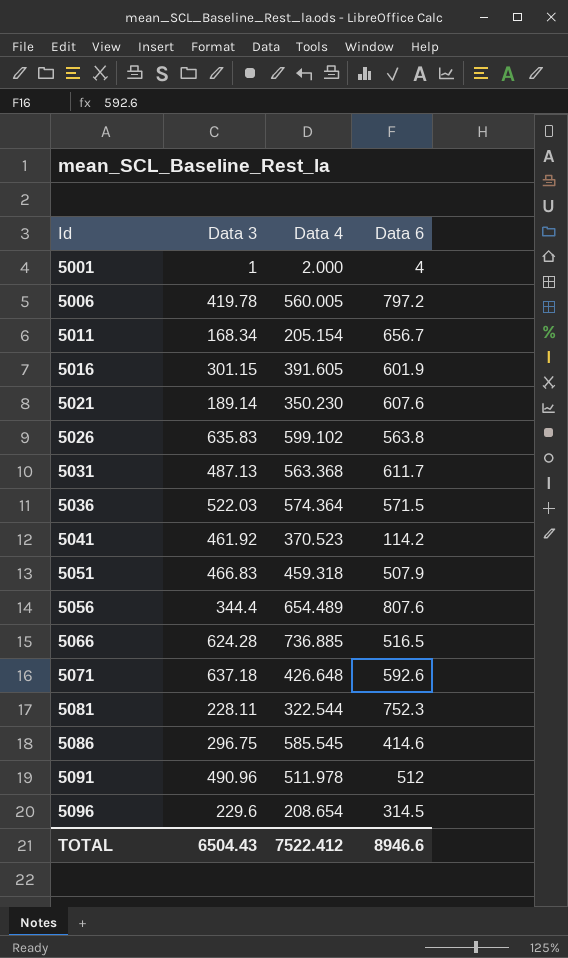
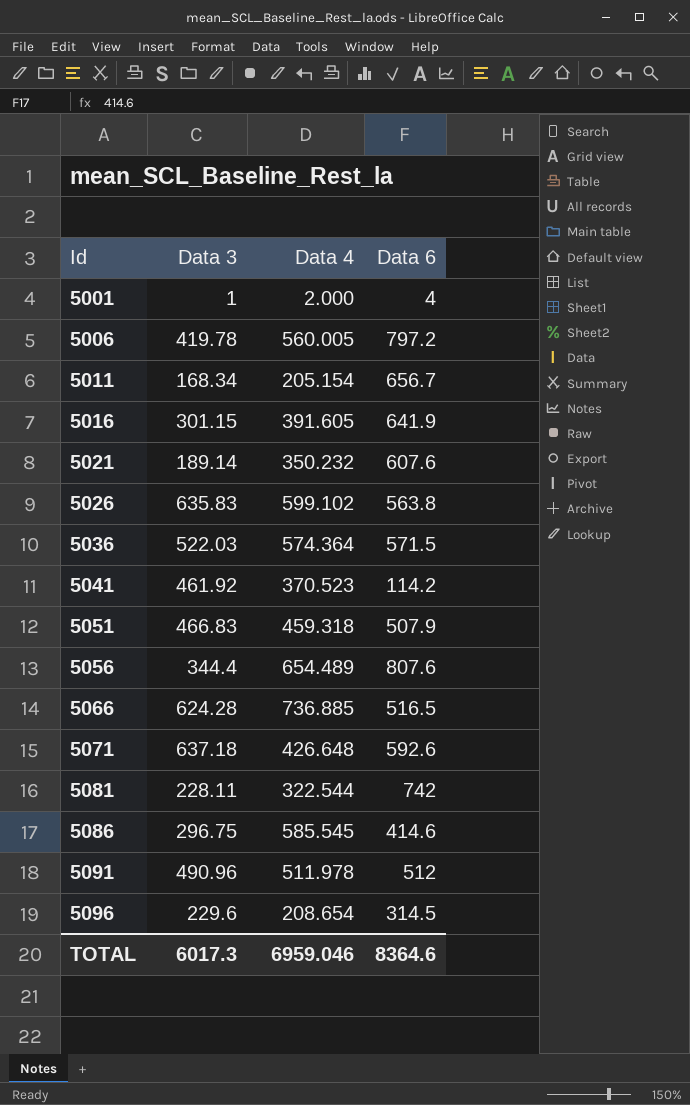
row 5031: 487.13 | 563.368 | 611.7 -> none
5016 | Data 6: 601.9 -> 641.9
5021 | Data 4: 350.230 -> 350.232
5081 | Data 6: 752.3 -> 742
TOTAL | Data 3: 6504.43 -> 6017.3
TOTAL | Data 4: 7522.412 -> 6959.046
TOTAL | Data 6: 8946.6 -> 8364.6

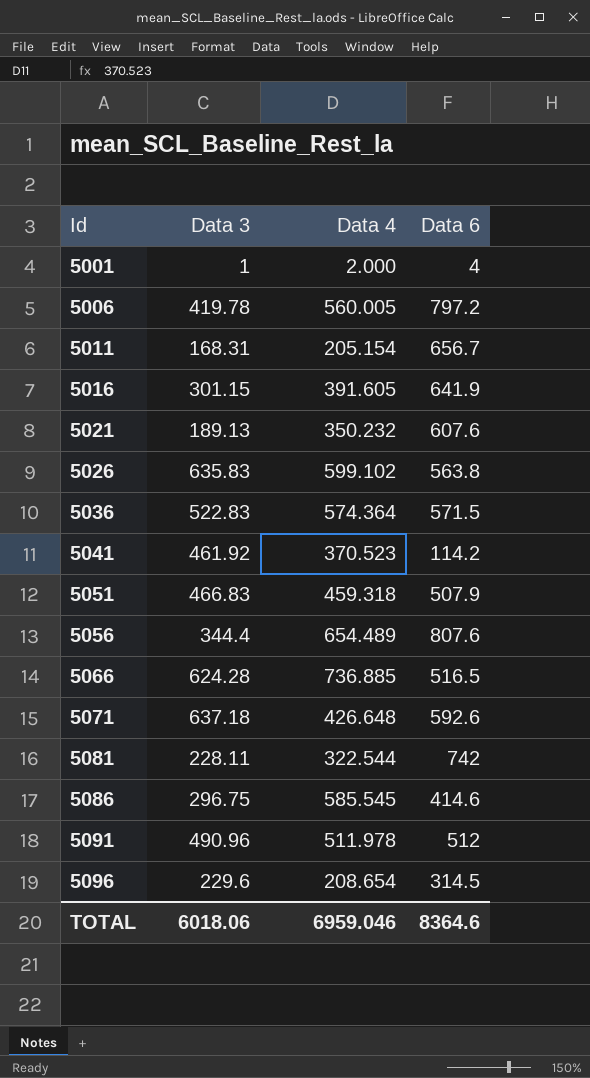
5011 | Data 3: 168.34 -> 168.31
5021 | Data 3: 189.14 -> 189.13
5036 | Data 3: 522.03 -> 522.83
TOTAL | Data 3: 6017.3 -> 6018.06

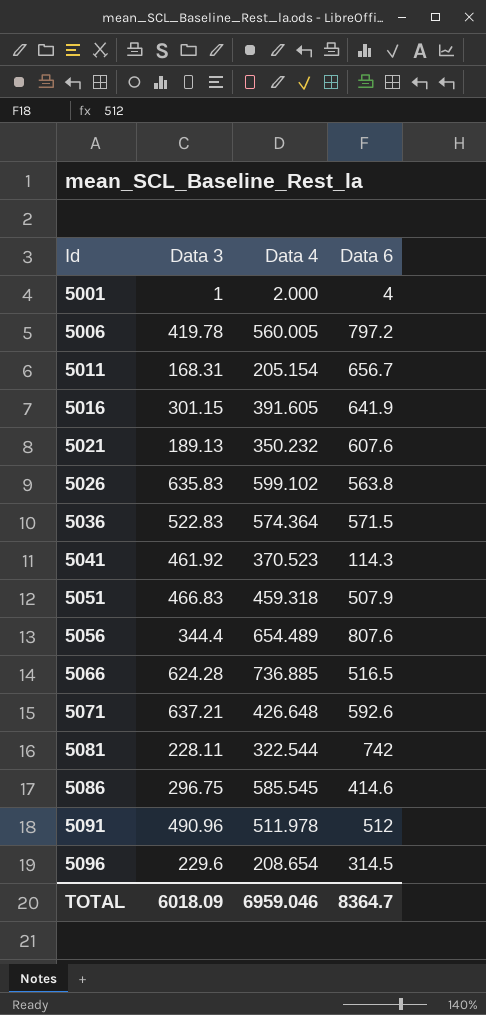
5041 | Data 6: 114.2 -> 114.3
5071 | Data 3: 637.18 -> 637.21
TOTAL | Data 3: 6018.06 -> 6018.09
TOTAL | Data 6: 8364.6 -> 8364.7

